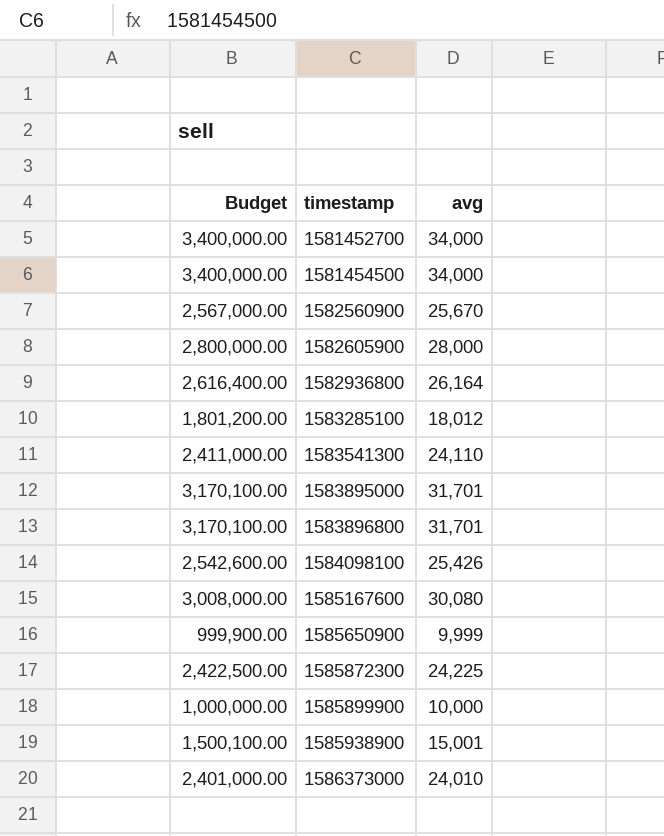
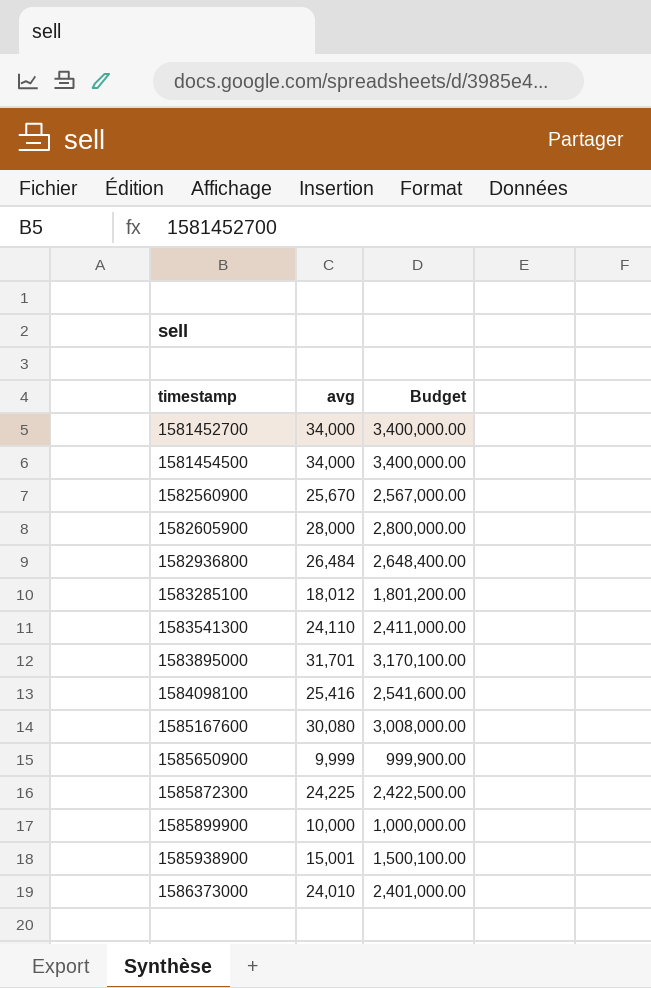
column Budget | position: 1 -> 3
row 1583896800: 3,170,100.00 | 31,701 -> none
1582936800 | avg: 26,164 -> 26,484
1582936800 | Budget: 2,616,400.00 -> 2,648,400.00
1584098100 | avg: 25,426 -> 25,416
1584098100 | Budget: 2,542,600.00 -> 2,541,600.00

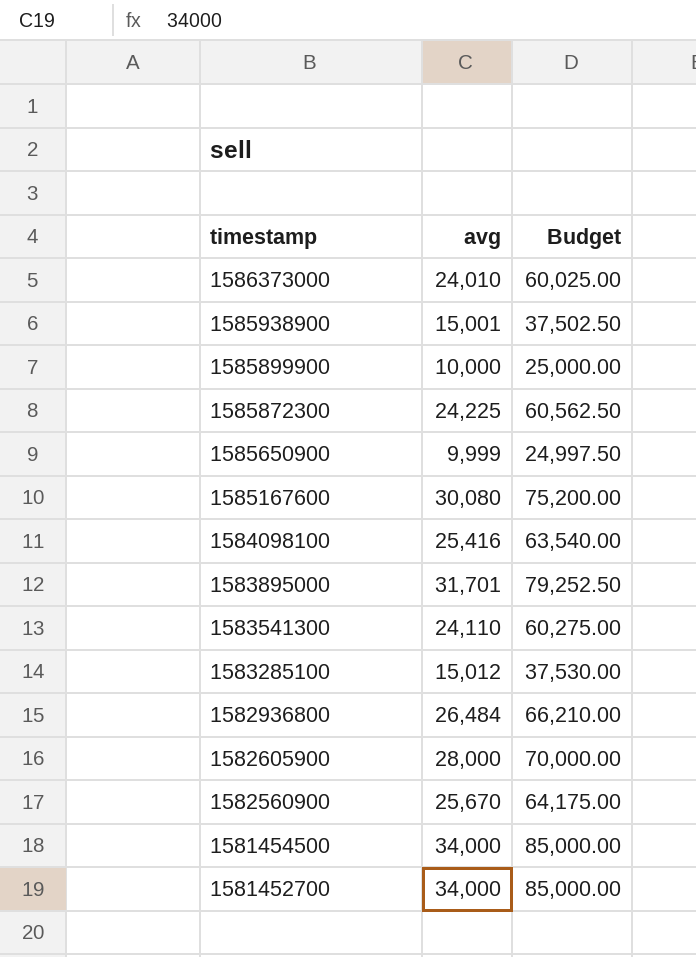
row order: timestamp ascending -> timestamp descending
column Budget | formula: [avg] * 100 -> [avg] * 2.5
1583285100 | avg: 18,012 -> 15,012

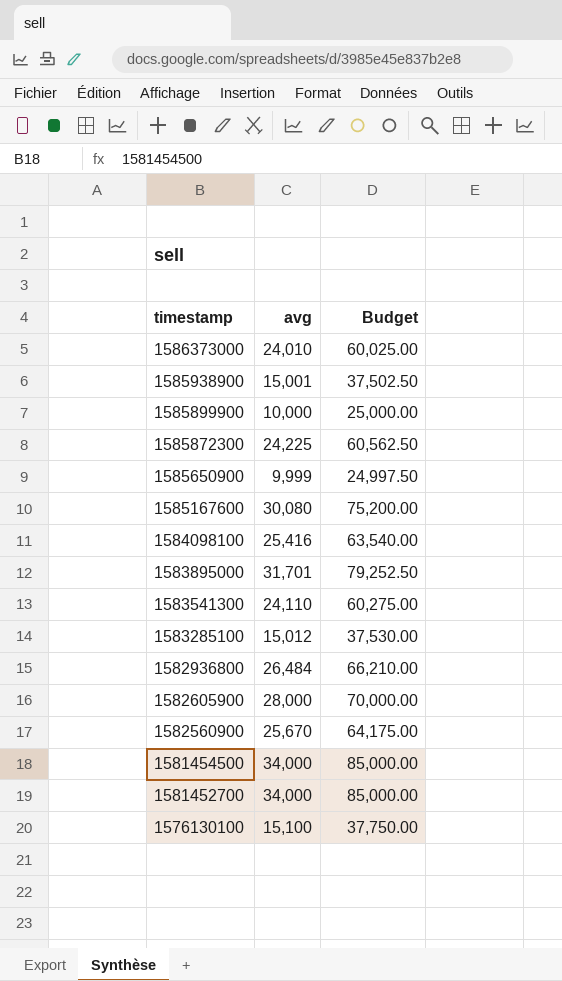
row 1576130100: none -> 15,100 | 37,750.00

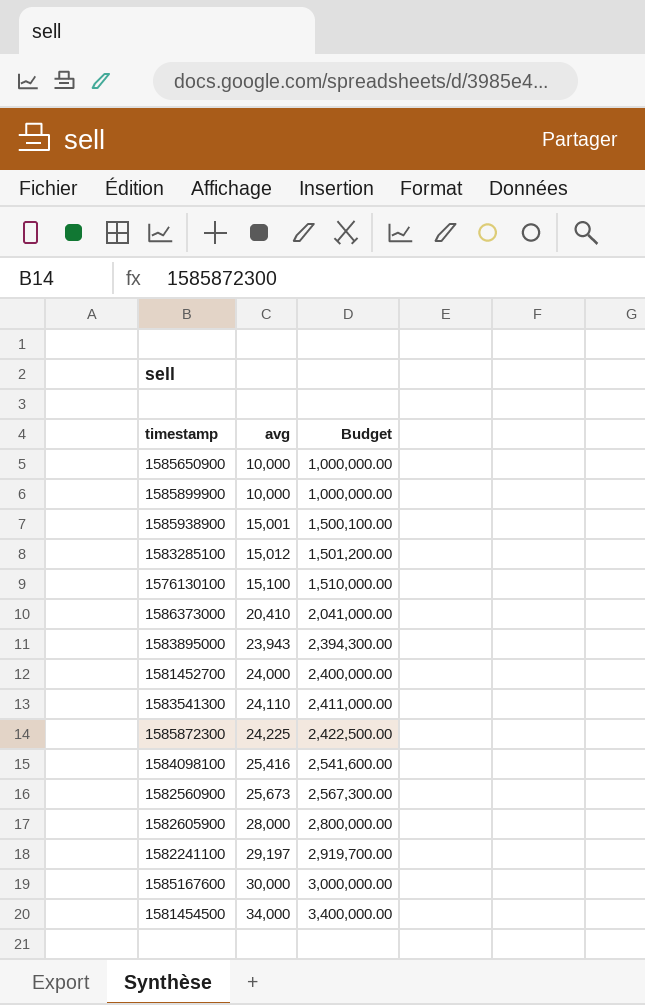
row order: timestamp descending -> avg ascending
column Budget | formula: [avg] * 2.5 -> [avg] * 100
row 1582936800: 26,484 | 66,210.00 -> none
1585650900 | avg: 9,999 -> 10,000
1586373000 | avg: 24,010 -> 20,410
1583895000 | avg: 31,701 -> 23,943
1581452700 | avg: 34,000 -> 24,000
1582560900 | avg: 25,670 -> 25,673
row 1582241100: none -> 29,197 | 2,919,700.00
1585167600 | avg: 30,080 -> 30,000

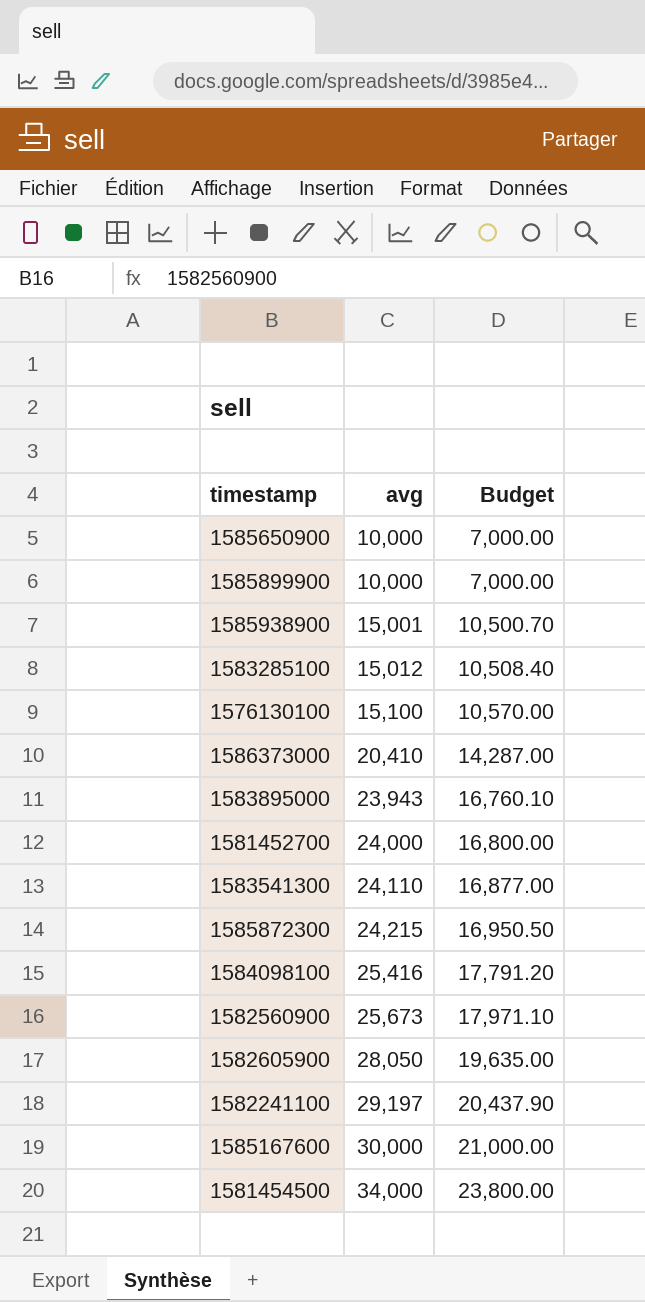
column Budget | formula: [avg] * 100 -> [avg] * 0.7
1585872300 | avg: 24,225 -> 24,215
1582605900 | avg: 28,000 -> 28,050

